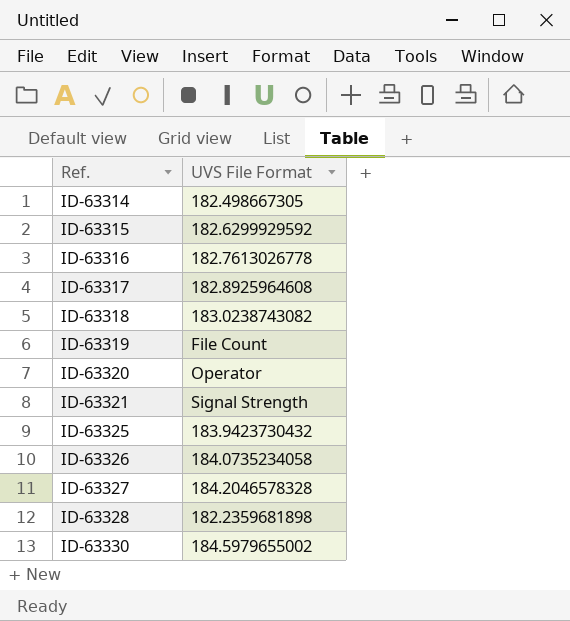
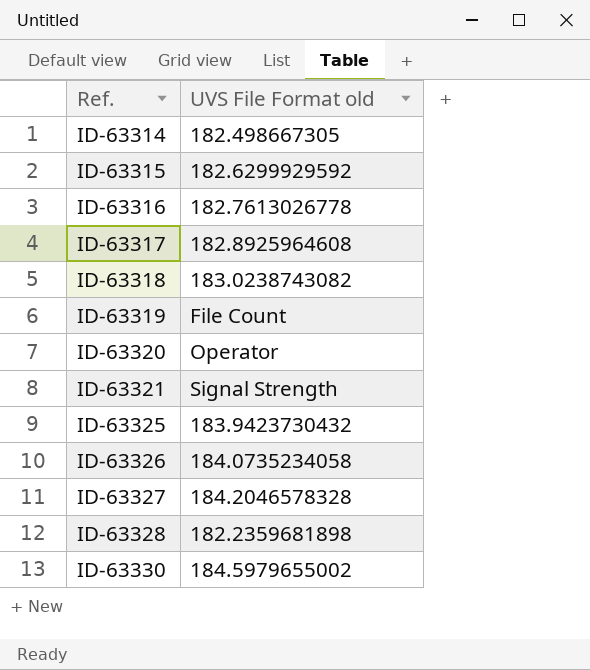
column name: UVS File Format -> UVS File Format old

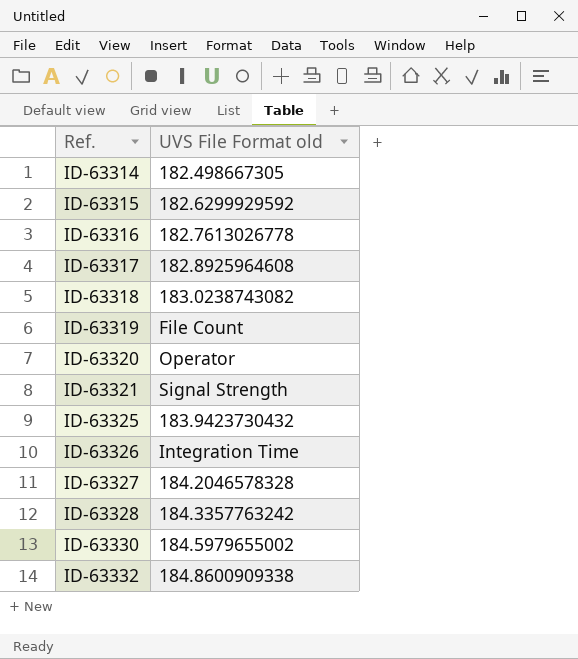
ID-63326 | UVS File Format old: 184.0735234058 -> Integration Time
ID-63328 | UVS File Format old: 182.2359681898 -> 184.3357763242
row ID-63332: none -> 184.8600909338

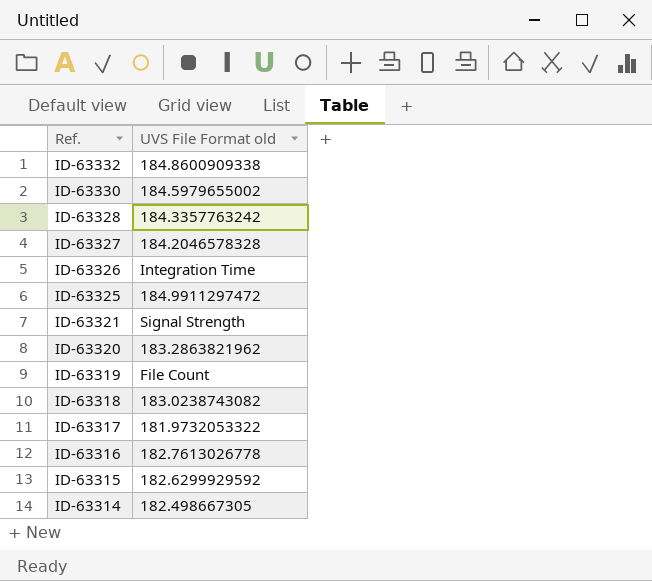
row order: Ref. ascending -> Ref. descending
ID-63325 | UVS File Format old: 183.9423730432 -> 184.9911297472
ID-63320 | UVS File Format old: Operator -> 183.2863821962
ID-63317 | UVS File Format old: 182.8925964608 -> 181.9732053322

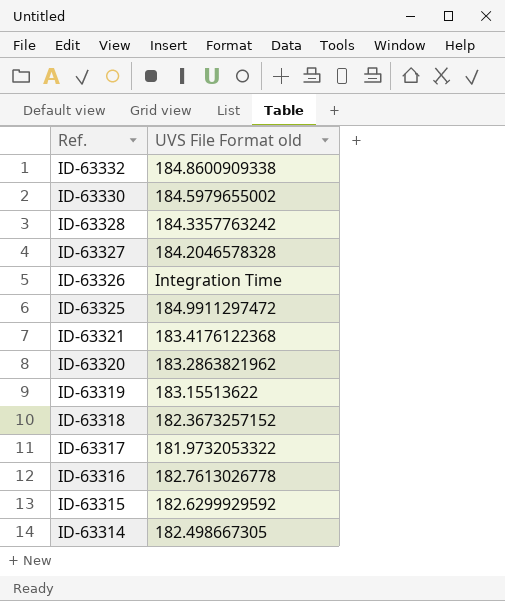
ID-63321 | UVS File Format old: Signal Strength -> 183.4176122368
ID-63319 | UVS File Format old: File Count -> 183.15513622
ID-63318 | UVS File Format old: 183.0238743082 -> 182.3673257152

